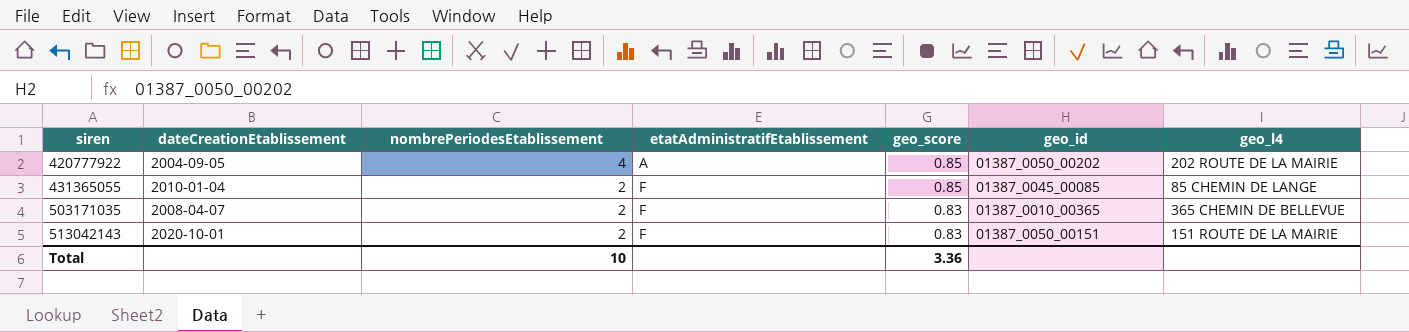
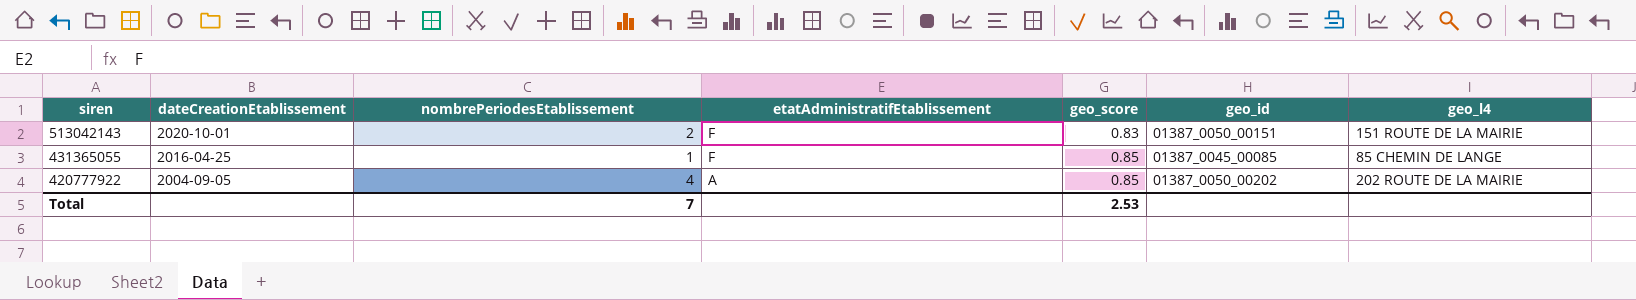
row order: siren ascending -> siren descending
row 503171035: 2008-04-07 | 2 | F | 0.83 | 01387_0010_00365 | 365 CHEMIN DE BELLEVUE -> none
431365055 | dateCreationEtablissement: 2010-01-04 -> 2016-04-25
431365055 | nombrePeriodesEtablissement: 2 -> 1
Total | nombrePeriodesEtablissement: 10 -> 7
Total | geo_score: 3.36 -> 2.53

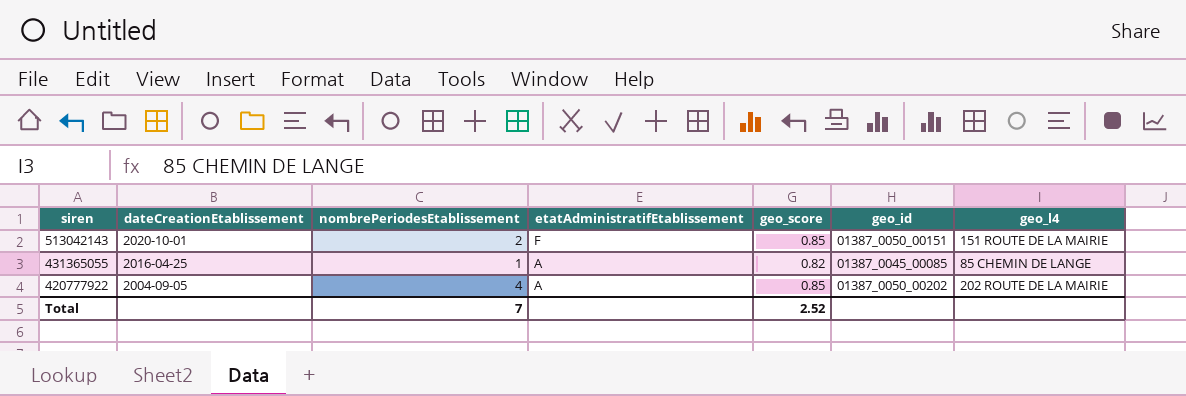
513042143 | geo_score: 0.83 -> 0.85
431365055 | etatAdministratifEtablissement: F -> A
431365055 | geo_score: 0.85 -> 0.82
Total | geo_score: 2.53 -> 2.52

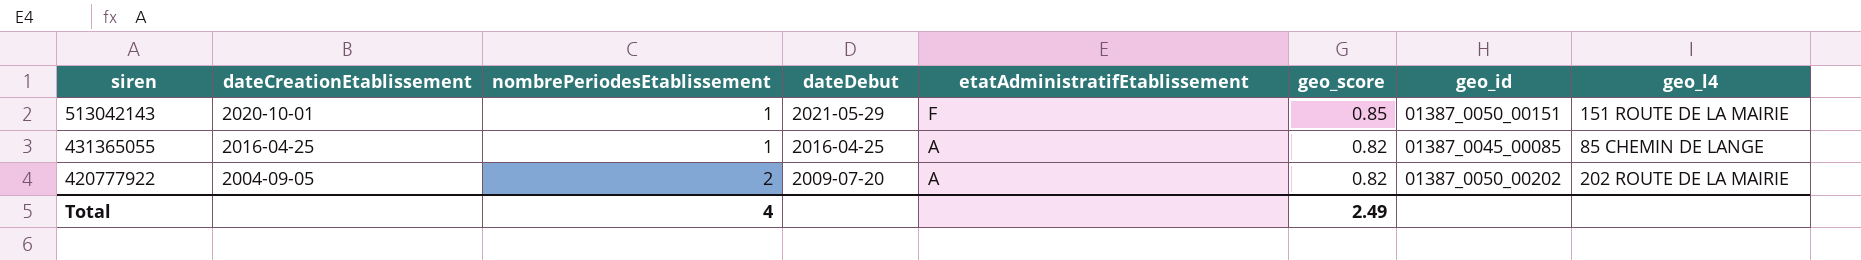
column dateDebut | position: none -> 4
513042143 | nombrePeriodesEtablissement: 2 -> 1
420777922 | nombrePeriodesEtablissement: 4 -> 2
420777922 | geo_score: 0.85 -> 0.82
Total | nombrePeriodesEtablissement: 7 -> 4
Total | geo_score: 2.52 -> 2.49

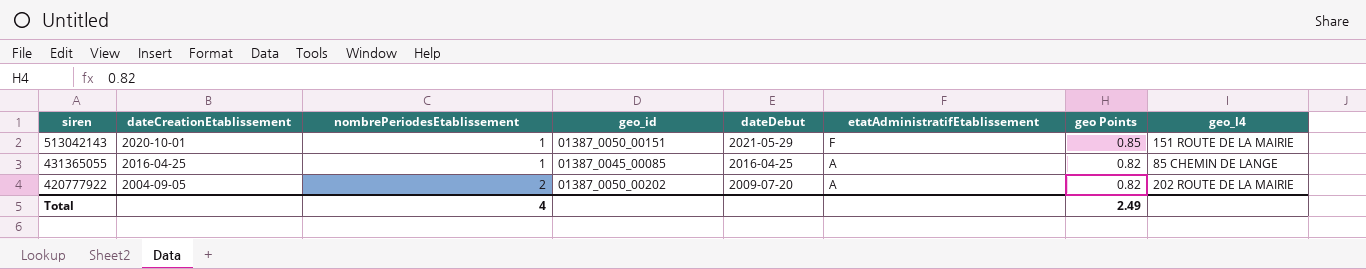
column geo_id | position: 7 -> 4
column name: geo_score -> geo Points

